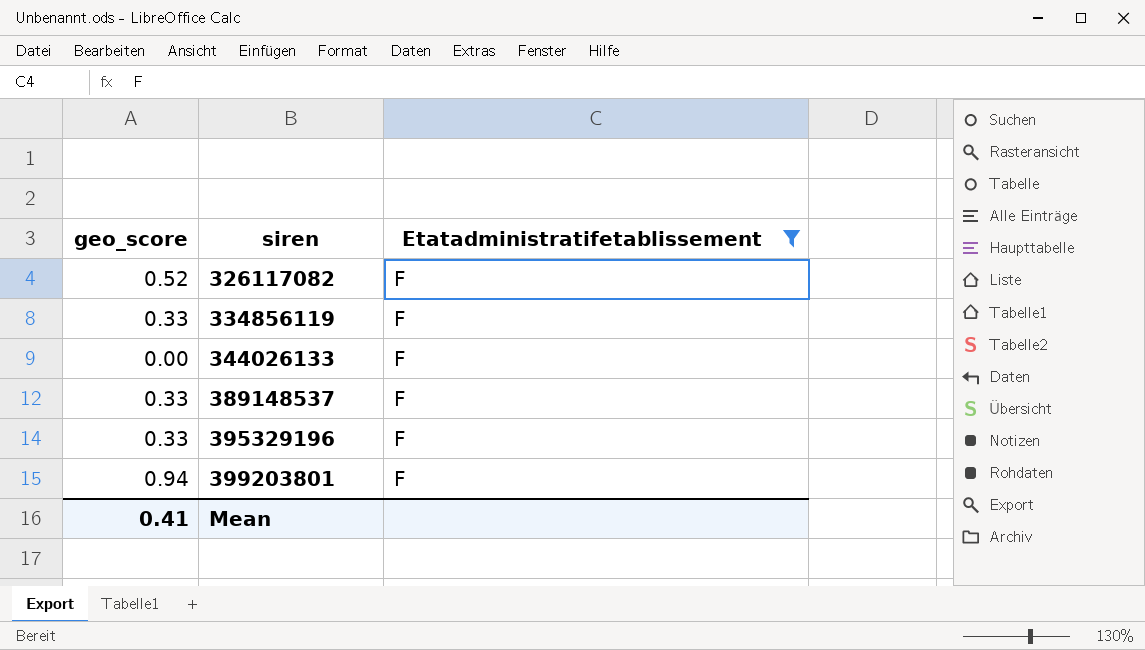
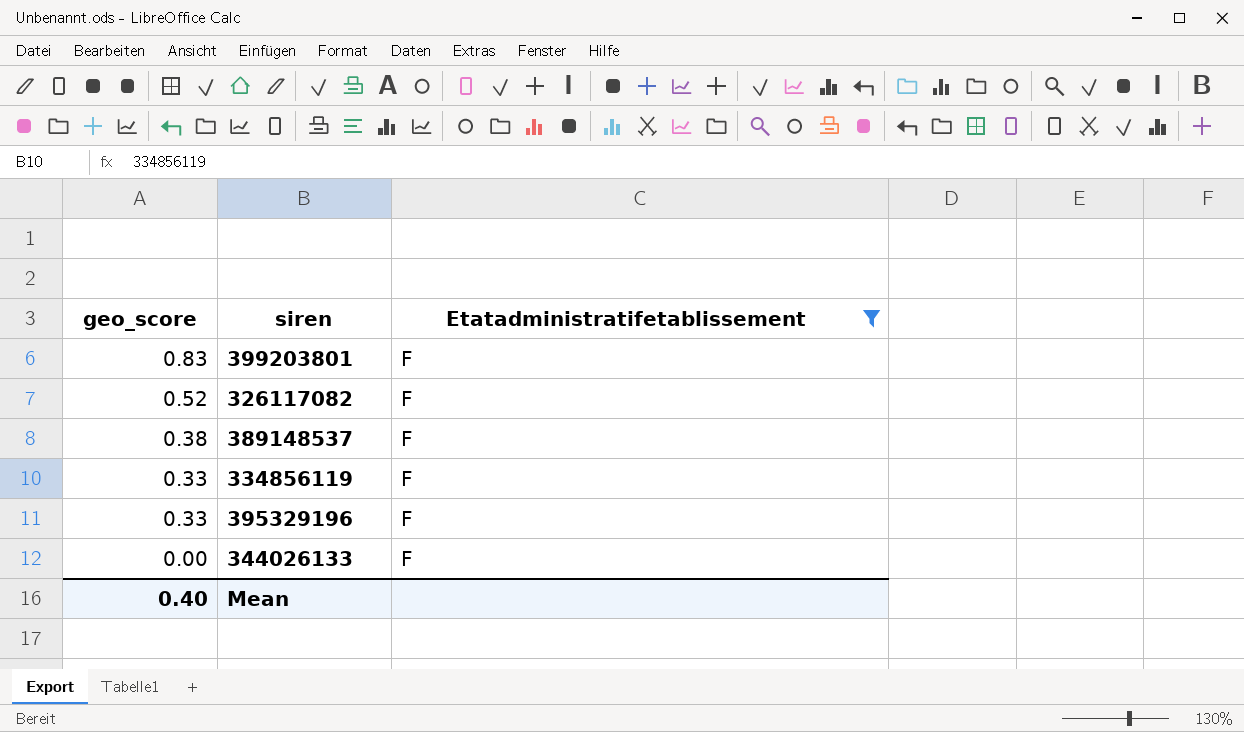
row order: siren ascending -> geo_score descending
399203801 | geo_score: 0.94 -> 0.83
389148537 | geo_score: 0.33 -> 0.38
Mean | geo_score: 0.41 -> 0.40

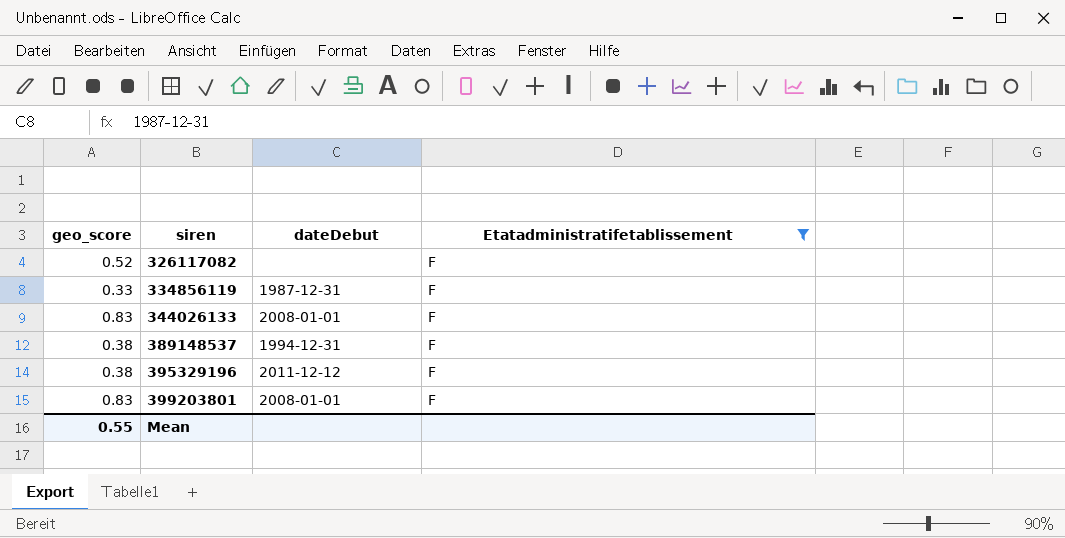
row order: geo_score descending -> siren ascending
column dateDebut | position: none -> 3
344026133 | geo_score: 0.00 -> 0.83
395329196 | geo_score: 0.33 -> 0.38
Mean | geo_score: 0.40 -> 0.55

